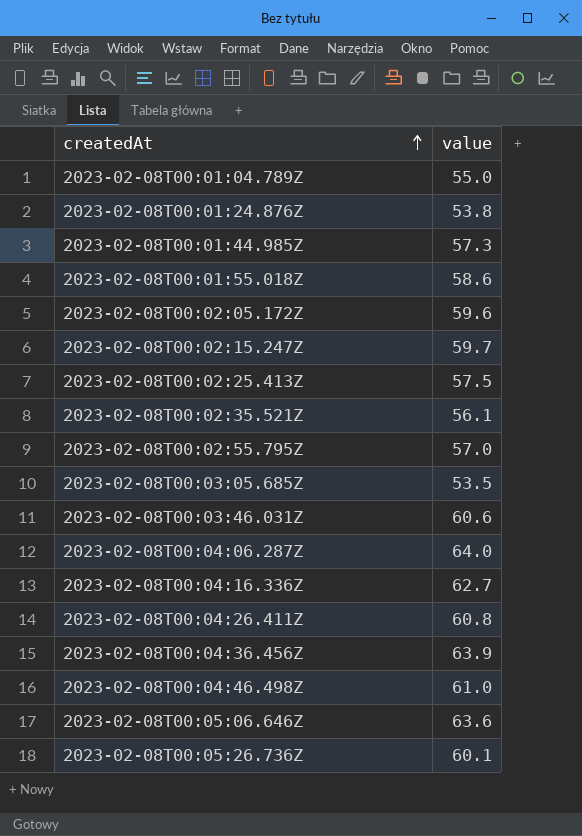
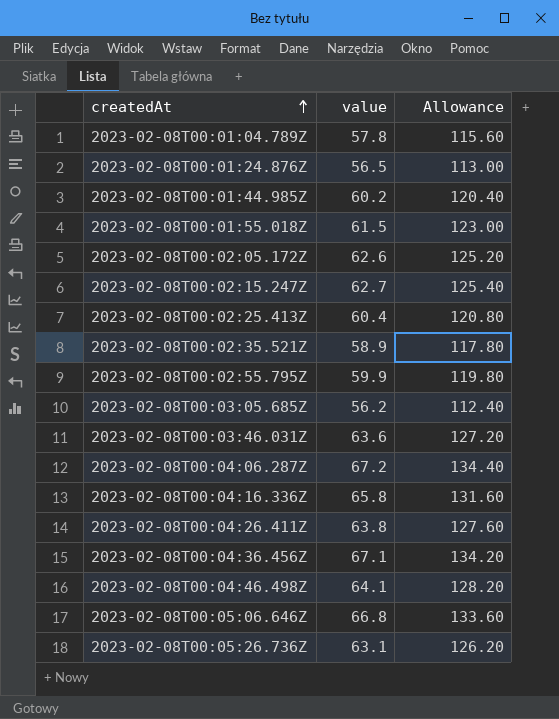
column Allowance | formula: none -> [value] * 2
2023-02-08T00:01:04.789Z | value: 55.0 -> 57.8
2023-02-08T00:01:24.876Z | value: 53.8 -> 56.5
2023-02-08T00:01:44.985Z | value: 57.3 -> 60.2
2023-02-08T00:01:55.018Z | value: 58.6 -> 61.5
2023-02-08T00:02:05.172Z | value: 59.6 -> 62.6
2023-02-08T00:02:15.247Z | value: 59.7 -> 62.7
2023-02-08T00:02:25.413Z | value: 57.5 -> 60.4
2023-02-08T00:02:35.521Z | value: 56.1 -> 58.9
2023-02-08T00:02:55.795Z | value: 57.0 -> 59.9
2023-02-08T00:03:05.685Z | value: 53.5 -> 56.2
2023-02-08T00:03:46.031Z | value: 60.6 -> 63.6
2023-02-08T00:04:06.287Z | value: 64.0 -> 67.2
2023-02-08T00:04:16.336Z | value: 62.7 -> 65.8
2023-02-08T00:04:26.411Z | value: 60.8 -> 63.8
2023-02-08T00:04:36.456Z | value: 63.9 -> 67.1
2023-02-08T00:04:46.498Z | value: 61.0 -> 64.1
2023-02-08T00:05:06.646Z | value: 63.6 -> 66.8
2023-02-08T00:05:26.736Z | value: 60.1 -> 63.1

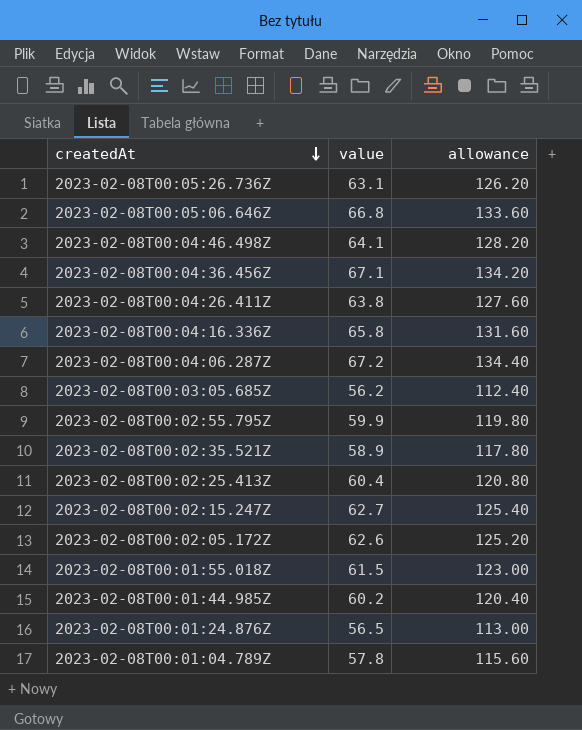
row order: createdAt ascending -> createdAt descending
column name: Allowance -> allowance
row 2023-02-08T00:03:46.031Z: 63.6 | 127.20 -> none

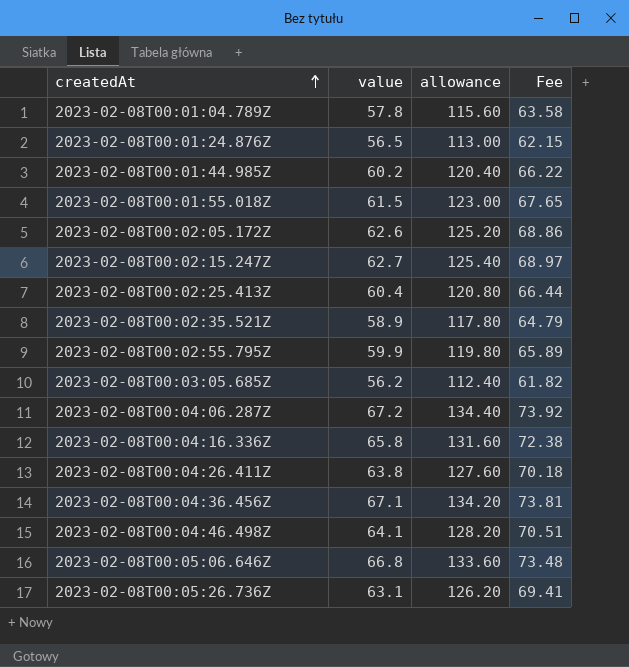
row order: createdAt descending -> createdAt ascending
column Fee | formula: none -> [value] * 1.1

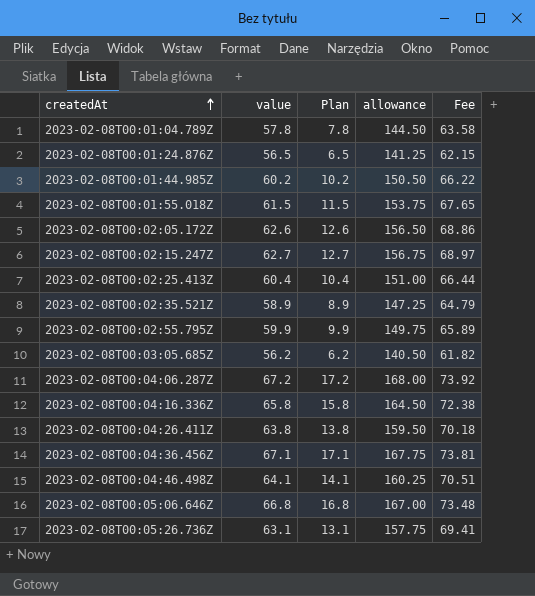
column Plan | formula: none -> [value] - 50
column allowance | formula: [value] * 2 -> [value] * 2.5

